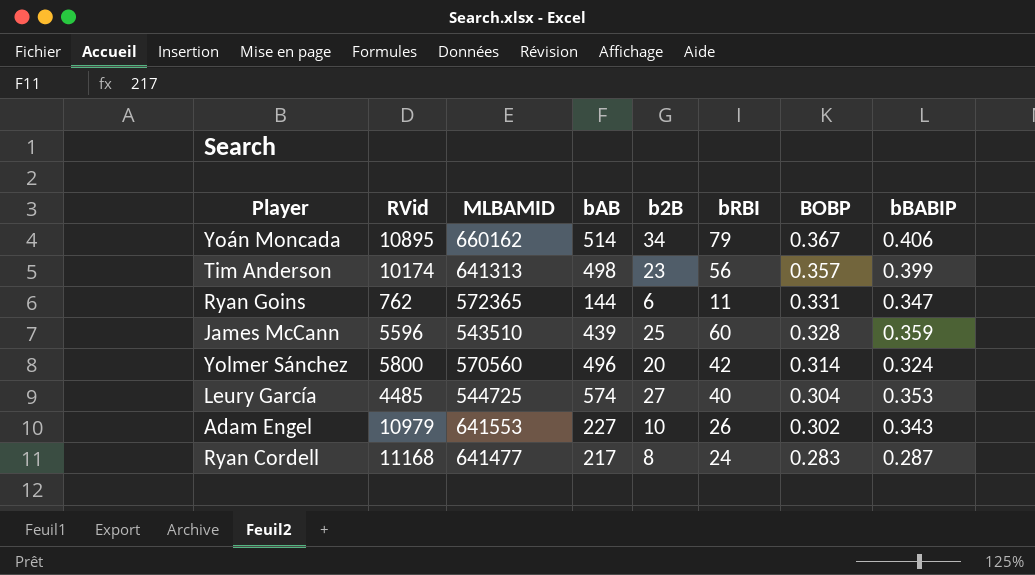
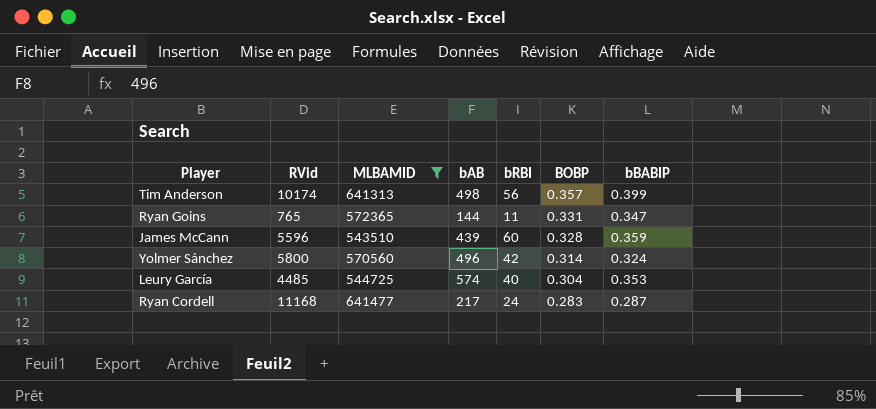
filter: none -> MLBAMID <= 641477
column b2B | position: 5 -> none
Ryan Goins | RVid: 762 -> 765

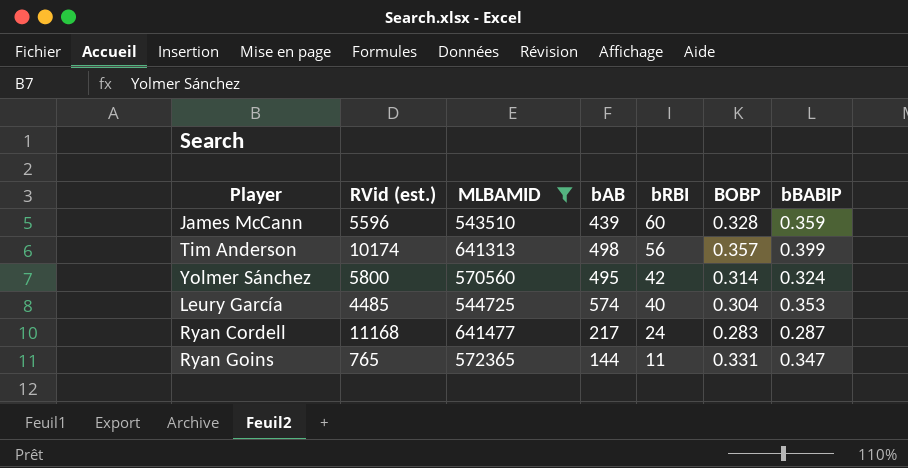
row order: BOBP descending -> bRBI descending
column name: RVid -> RVid (est.)
Yolmer Sánchez | bAB: 496 -> 495

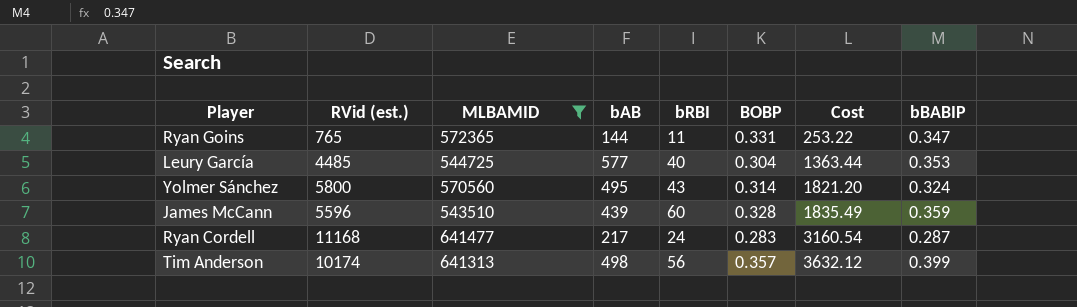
row order: bRBI descending -> Cost ascending
column Cost | formula: none -> [RVid (est.)] * [BOBP]
Leury García | bAB: 574 -> 577
Yolmer Sánchez | bRBI: 42 -> 43

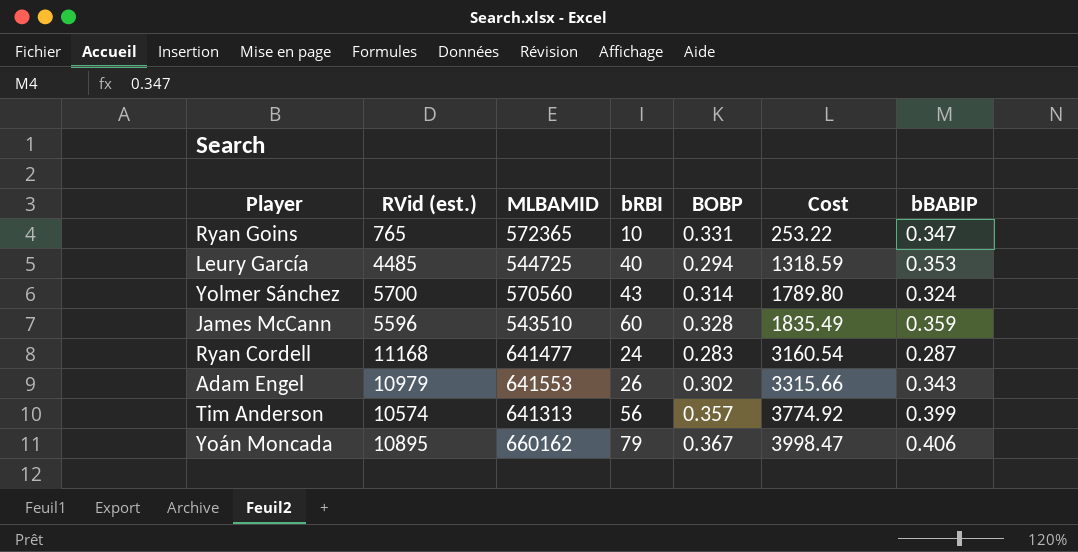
filter: MLBAMID <= 641477 -> none
column bAB | position: 4 -> none
Ryan Goins | bRBI: 11 -> 10
Leury García | BOBP: 0.304 -> 0.294
Leury García | Cost: 1363.44 -> 1318.59
Yolmer Sánchez | RVid (est.): 5800 -> 5700
Yolmer Sánchez | Cost: 1821.20 -> 1789.80
Tim Anderson | RVid (est.): 10174 -> 10574
Tim Anderson | Cost: 3632.12 -> 3774.92

